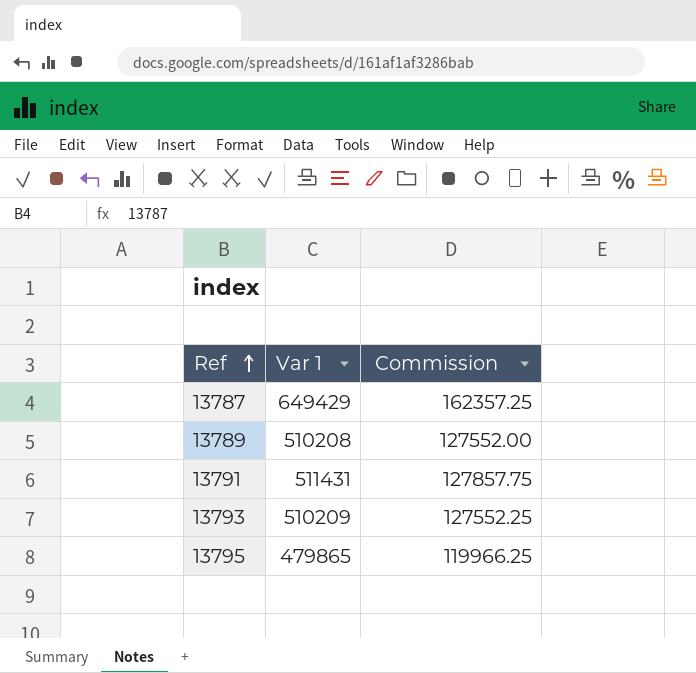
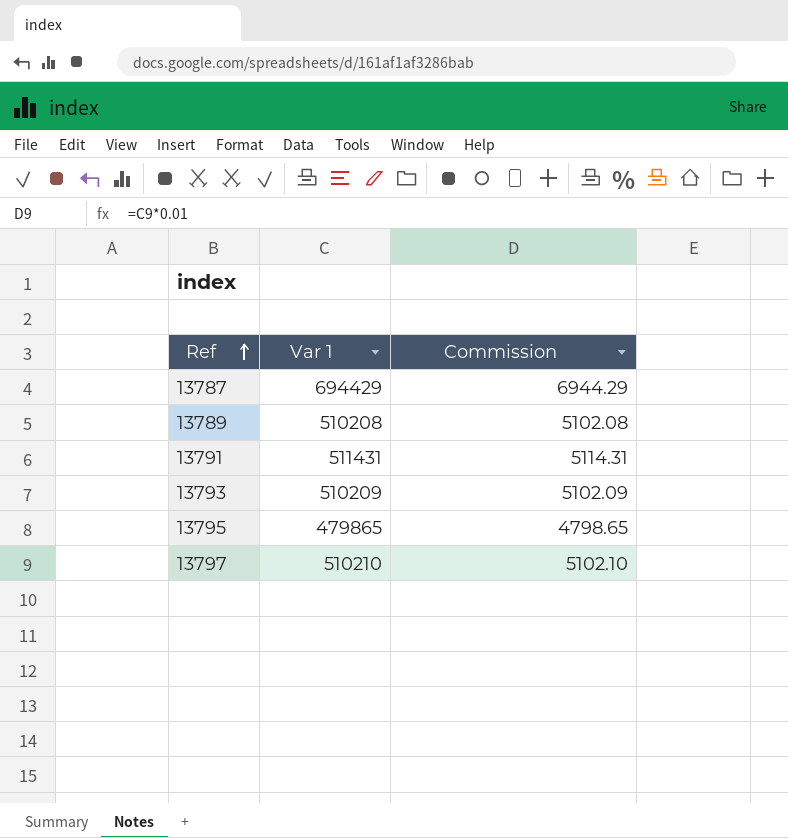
column Commission | formula: [Var 1] * 0.25 -> [Var 1] * 0.01
13787 | Var 1: 649429 -> 694429
row 13797: none -> 510210 | 5102.10

